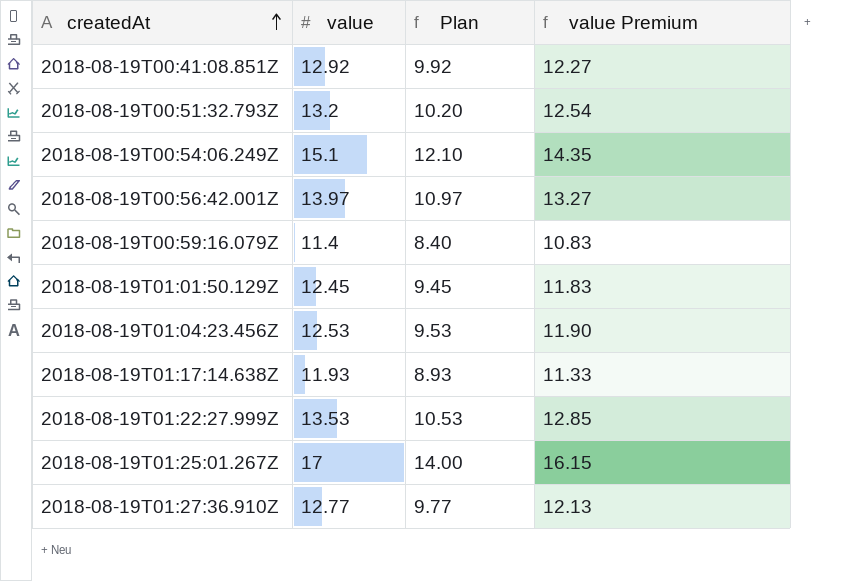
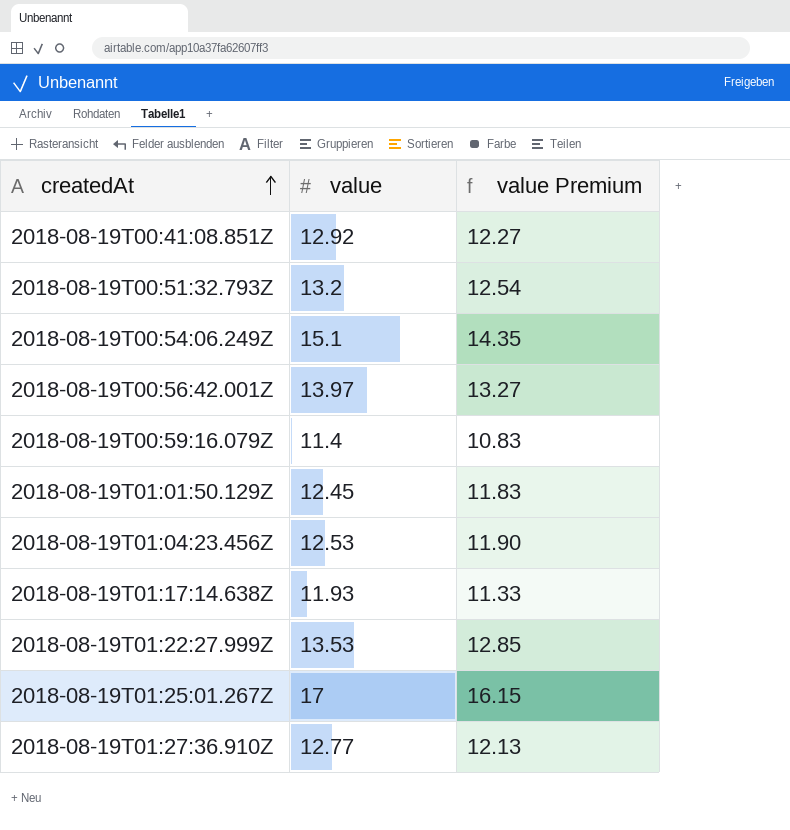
column Plan | formula: [value] - 3 -> none

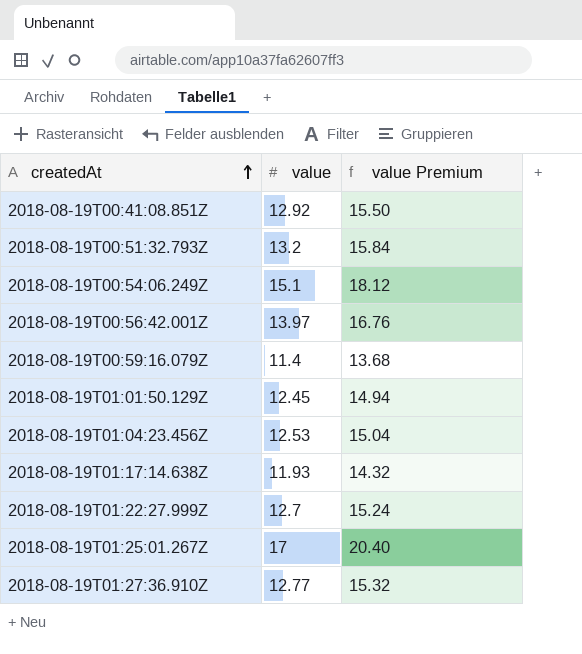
column value Premium | formula: [value] * 0.95 -> [value] * 1.2
2018-08-19T01:22:27.999Z | value: 13.53 -> 12.7

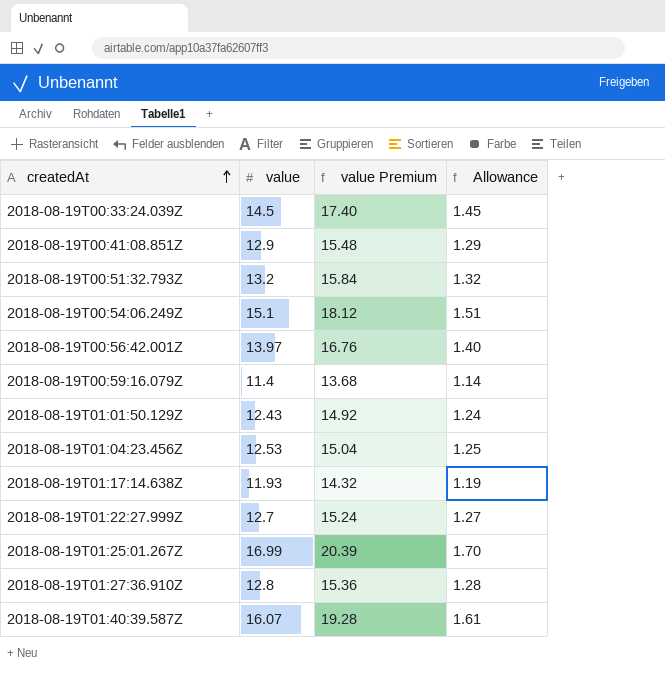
column Allowance | formula: none -> [value] * 0.1
row 2018-08-19T00:33:24.039Z: none -> 14.5 | 17.40 | 1.45
2018-08-19T00:41:08.851Z | value: 12.92 -> 12.9
2018-08-19T00:41:08.851Z | value Premium: 15.50 -> 15.48
2018-08-19T01:01:50.129Z | value: 12.45 -> 12.43
2018-08-19T01:01:50.129Z | value Premium: 14.94 -> 14.92
2018-08-19T01:25:01.267Z | value: 17 -> 16.99
2018-08-19T01:25:01.267Z | value Premium: 20.40 -> 20.39
2018-08-19T01:27:36.910Z | value: 12.77 -> 12.8
2018-08-19T01:27:36.910Z | value Premium: 15.32 -> 15.36
row 2018-08-19T01:40:39.587Z: none -> 16.07 | 19.28 | 1.61

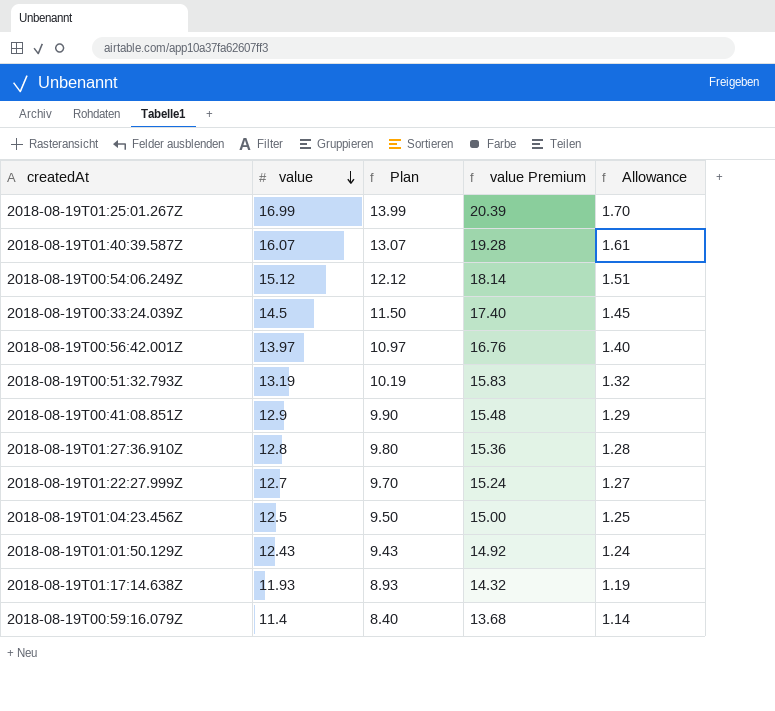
row order: createdAt ascending -> value descending
column Plan | formula: none -> [value] - 3
2018-08-19T00:54:06.249Z | value: 15.1 -> 15.12
2018-08-19T00:54:06.249Z | value Premium: 18.12 -> 18.14
2018-08-19T00:51:32.793Z | value: 13.2 -> 13.19
2018-08-19T00:51:32.793Z | value Premium: 15.84 -> 15.83
2018-08-19T01:04:23.456Z | value: 12.53 -> 12.5
2018-08-19T01:04:23.456Z | value Premium: 15.04 -> 15.00

